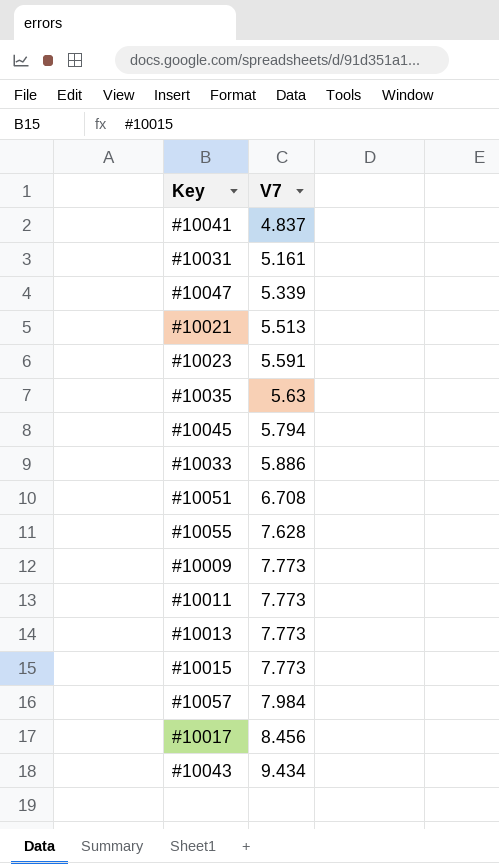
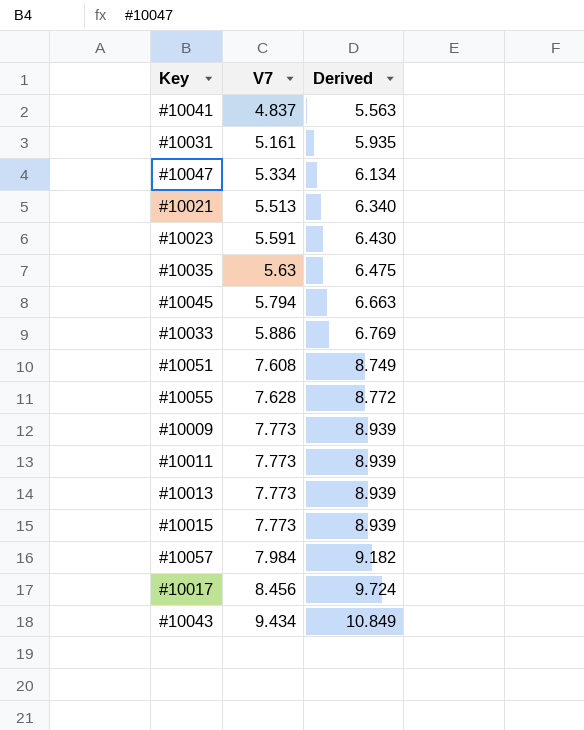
column Derived | formula: none -> [V7] * 1.15
#10047 | V7: 5.339 -> 5.334
#10051 | V7: 6.708 -> 7.608

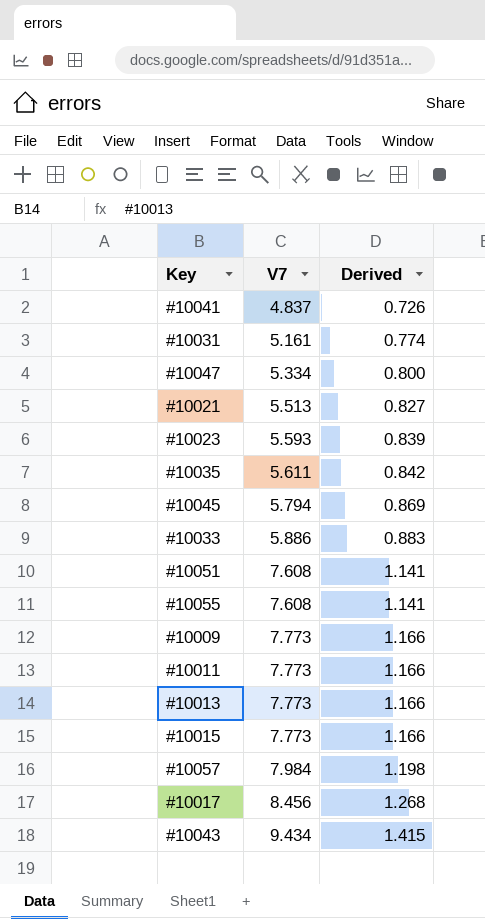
column Derived | formula: [V7] * 1.15 -> [V7] * 0.15
#10023 | V7: 5.591 -> 5.593
#10035 | V7: 5.63 -> 5.611
#10055 | V7: 7.628 -> 7.608

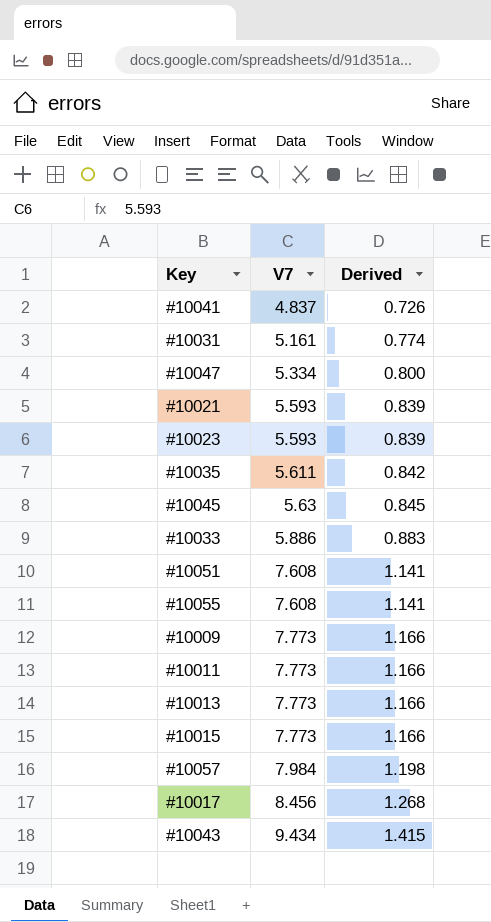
#10021 | V7: 5.513 -> 5.593
#10021 | Derived: 0.827 -> 0.839
#10045 | V7: 5.794 -> 5.63
#10045 | Derived: 0.869 -> 0.845

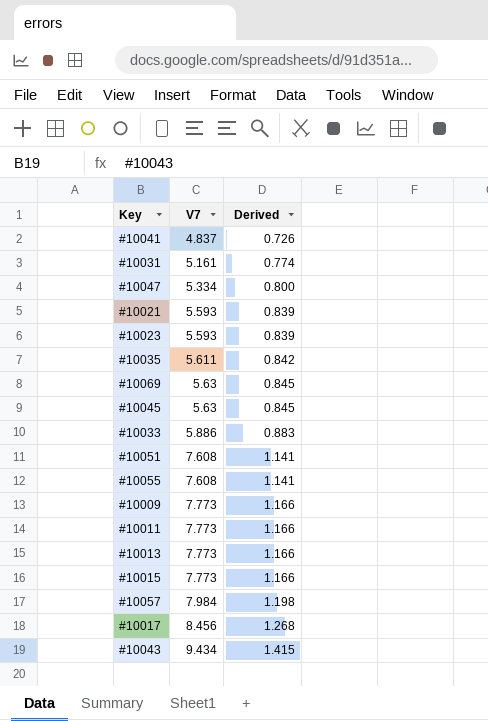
row #10069: none -> 5.63 | 0.845

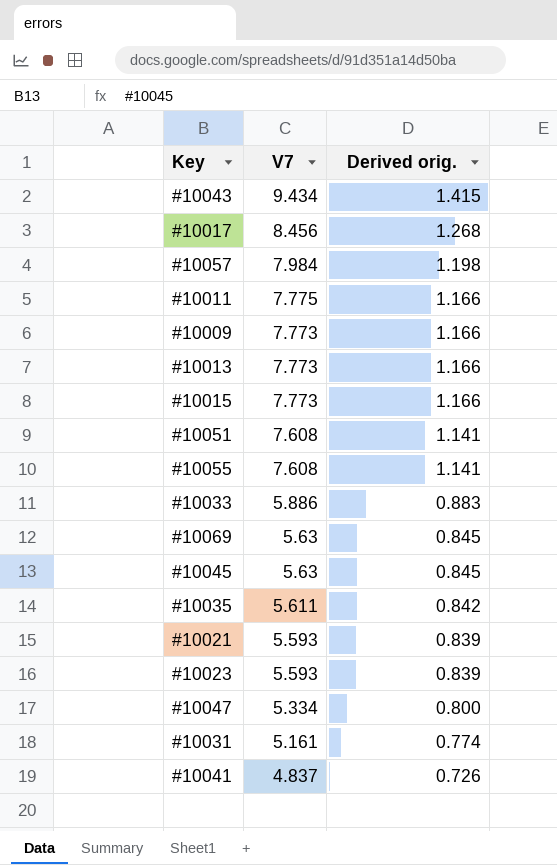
row order: V7 ascending -> V7 descending
column name: Derived -> Derived orig.
#10011 | V7: 7.773 -> 7.775

